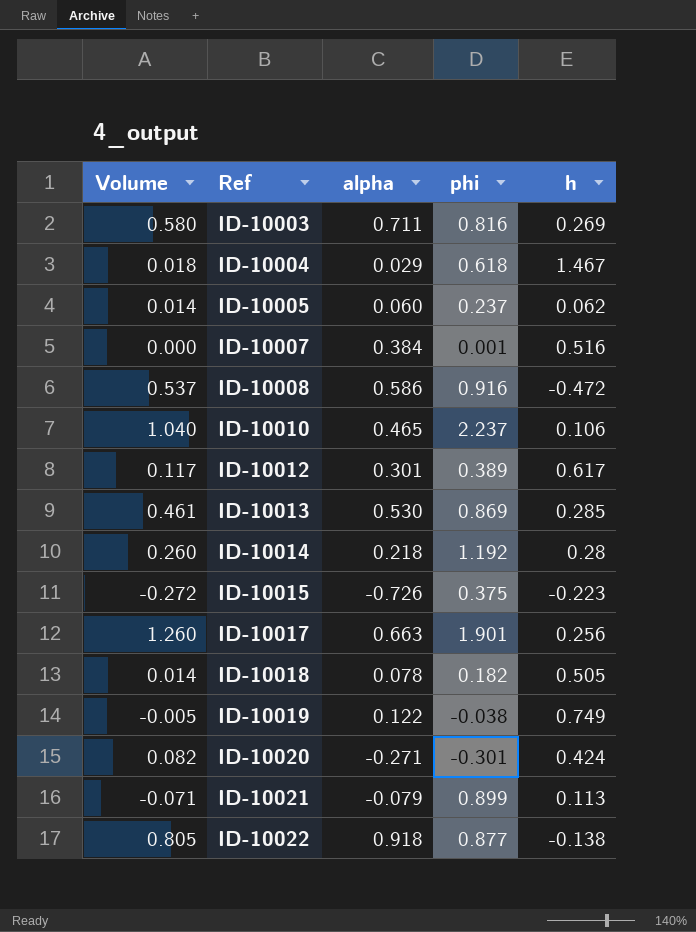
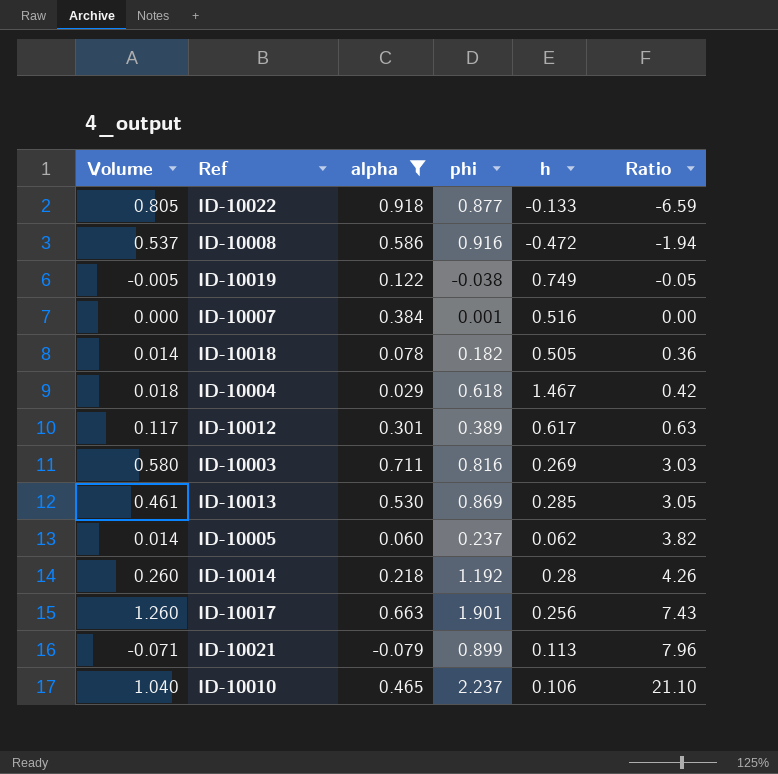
filter: none -> alpha >= -0.079
row order: Ref ascending -> Ratio ascending
column Ratio | formula: none -> [phi] / [h]
ID-10022 | h: -0.138 -> -0.133

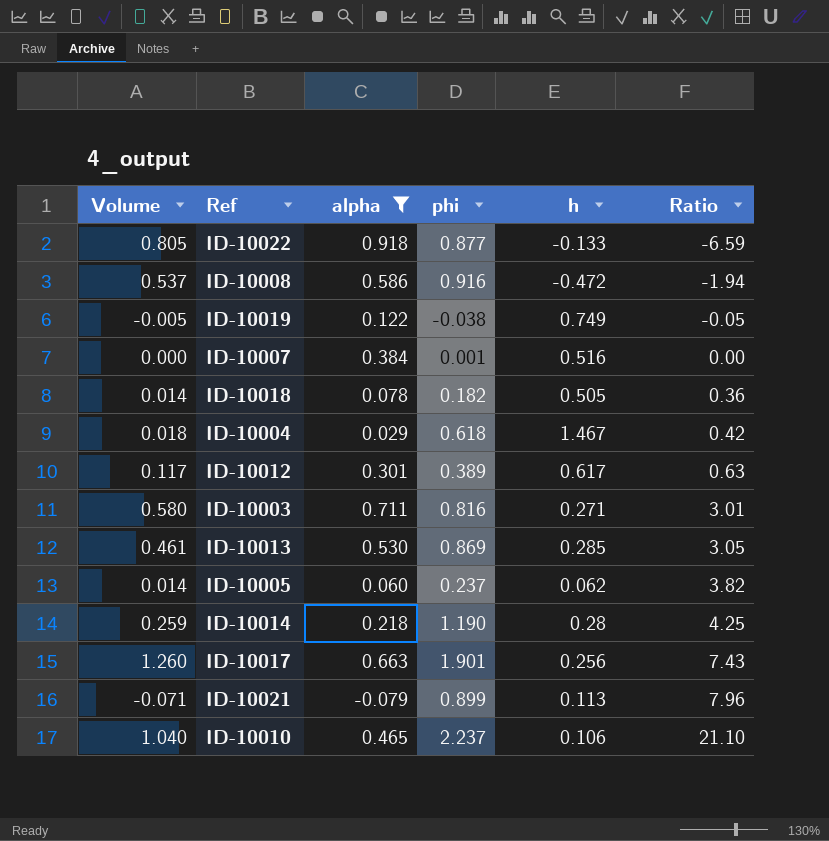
ID-10003 | h: 0.269 -> 0.271
ID-10003 | Ratio: 3.03 -> 3.01
ID-10014 | Volume: 0.260 -> 0.259
ID-10014 | phi: 1.192 -> 1.190
ID-10014 | Ratio: 4.26 -> 4.25

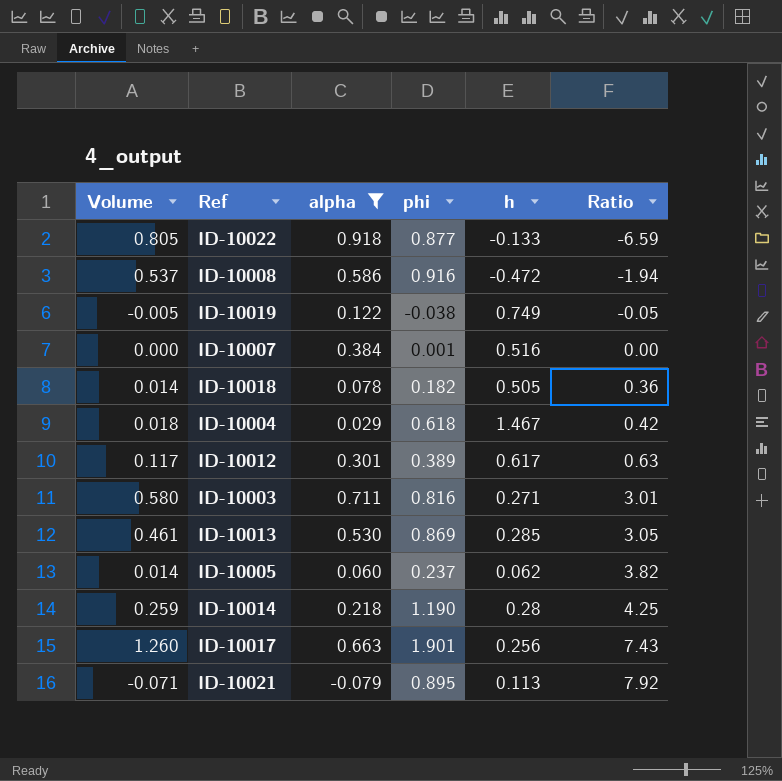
row ID-10010: 1.040 | 0.465 | 2.237 | 0.106 | 21.10 -> none
ID-10021 | phi: 0.899 -> 0.895
ID-10021 | Ratio: 7.96 -> 7.92

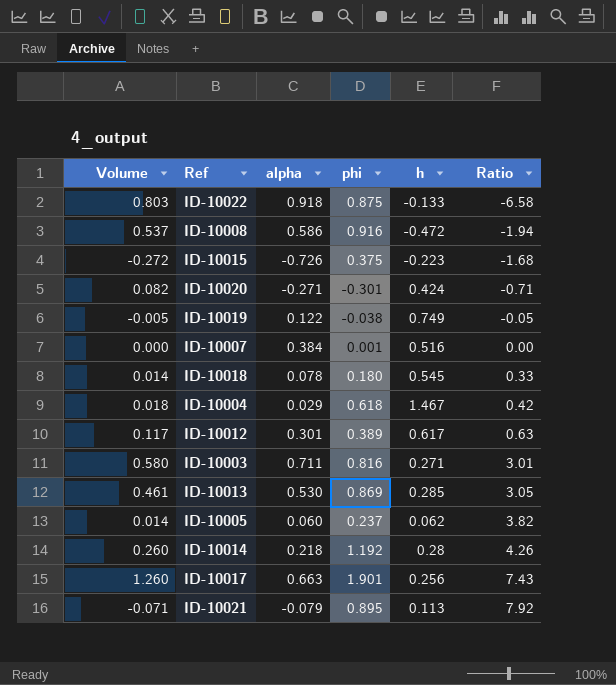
filter: alpha >= -0.079 -> none
ID-10022 | Volume: 0.805 -> 0.803
ID-10022 | phi: 0.877 -> 0.875
ID-10022 | Ratio: -6.59 -> -6.58
ID-10018 | phi: 0.182 -> 0.180
ID-10018 | h: 0.505 -> 0.545
ID-10018 | Ratio: 0.36 -> 0.33
ID-10014 | Volume: 0.259 -> 0.260
ID-10014 | phi: 1.190 -> 1.192
ID-10014 | Ratio: 4.25 -> 4.26

